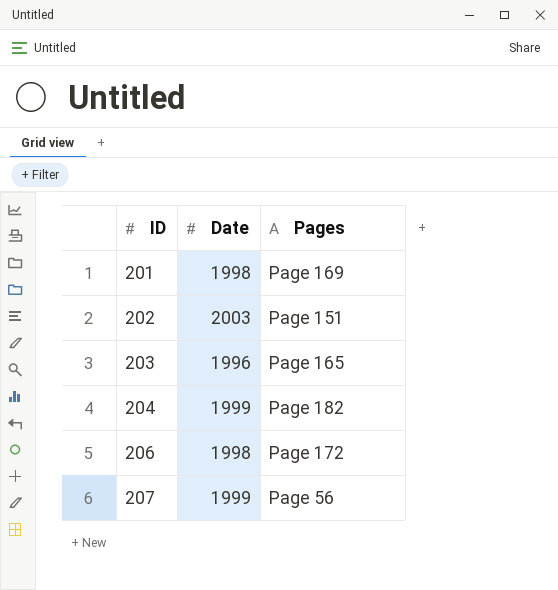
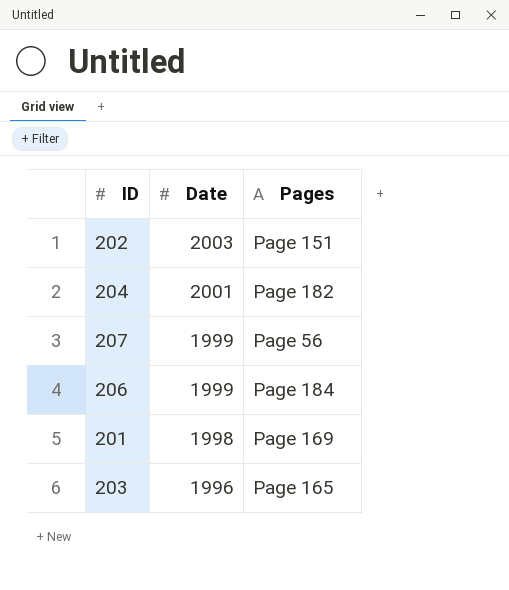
row order: ID ascending -> Date descending
204 | Date: 1999 -> 2001
206 | Date: 1998 -> 1999
206 | Pages: Page 172 -> Page 184

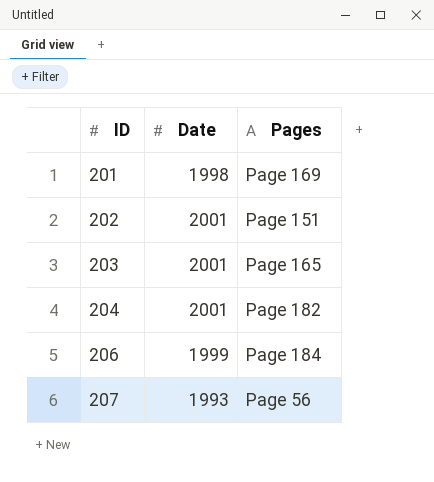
row order: Date descending -> ID ascending
202 | Date: 2003 -> 2001
203 | Date: 1996 -> 2001
207 | Date: 1999 -> 1993

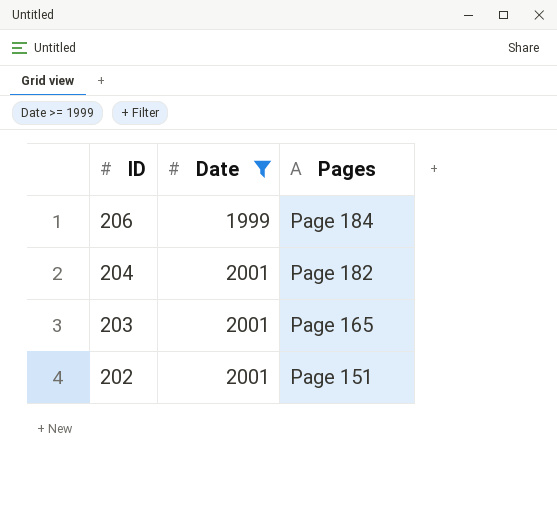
filter: none -> Date >= 1999
row order: ID ascending -> ID descending

